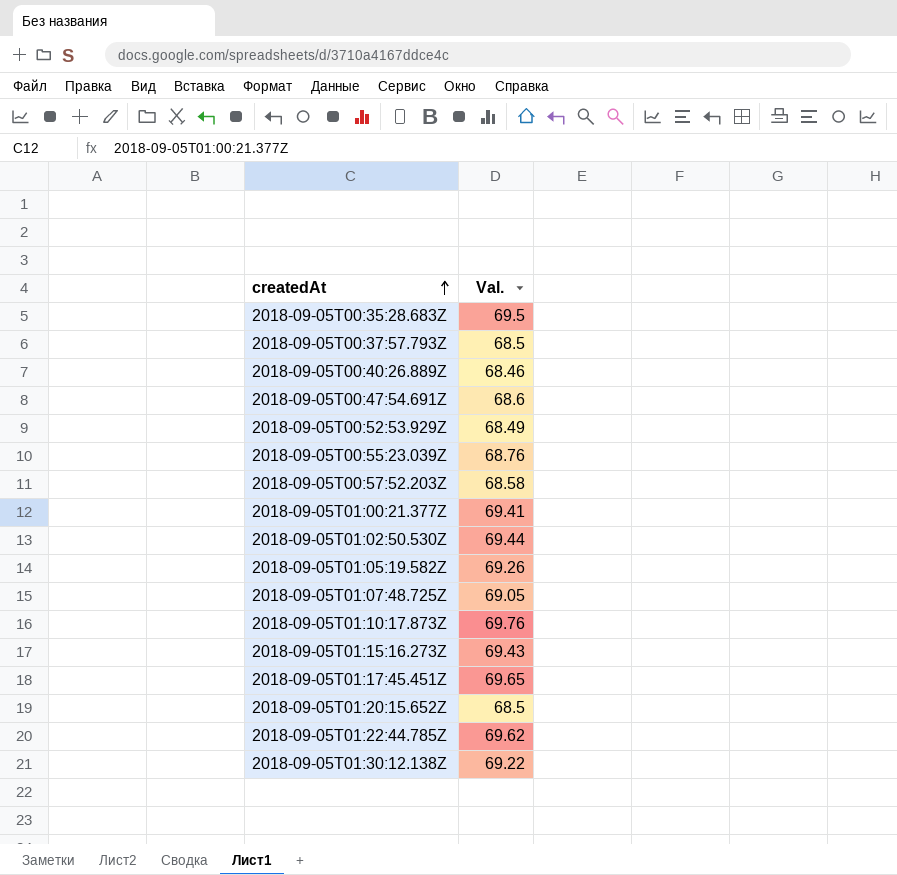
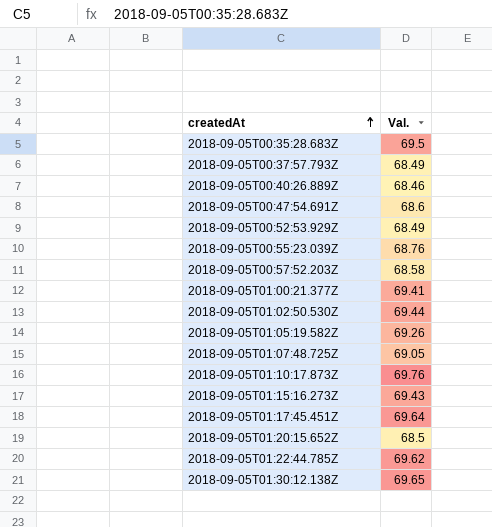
2018-09-05T00:37:57.793Z | Val.: 68.5 -> 68.49
2018-09-05T01:17:45.451Z | Val.: 69.65 -> 69.64
2018-09-05T01:30:12.138Z | Val.: 69.22 -> 69.65

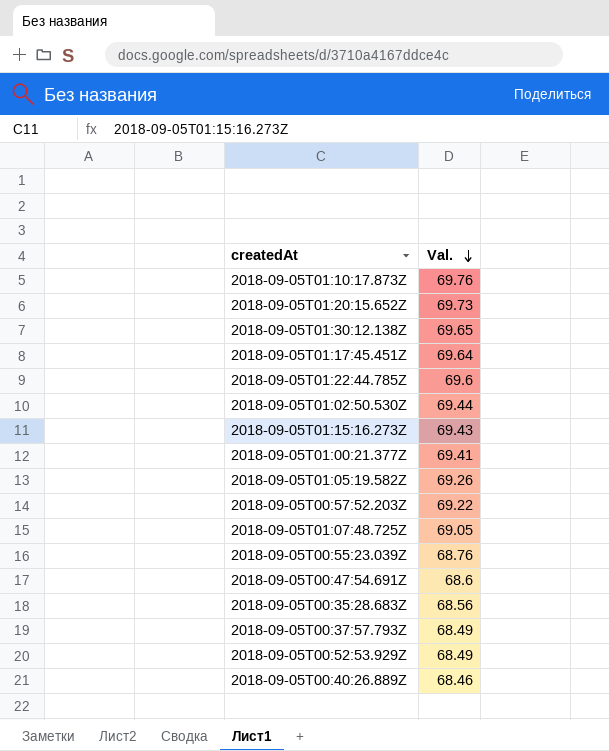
row order: createdAt ascending -> Val. descending
2018-09-05T01:20:15.652Z | Val.: 68.5 -> 69.73
2018-09-05T01:22:44.785Z | Val.: 69.62 -> 69.6
2018-09-05T00:57:52.203Z | Val.: 68.58 -> 69.22
2018-09-05T00:35:28.683Z | Val.: 69.5 -> 68.56

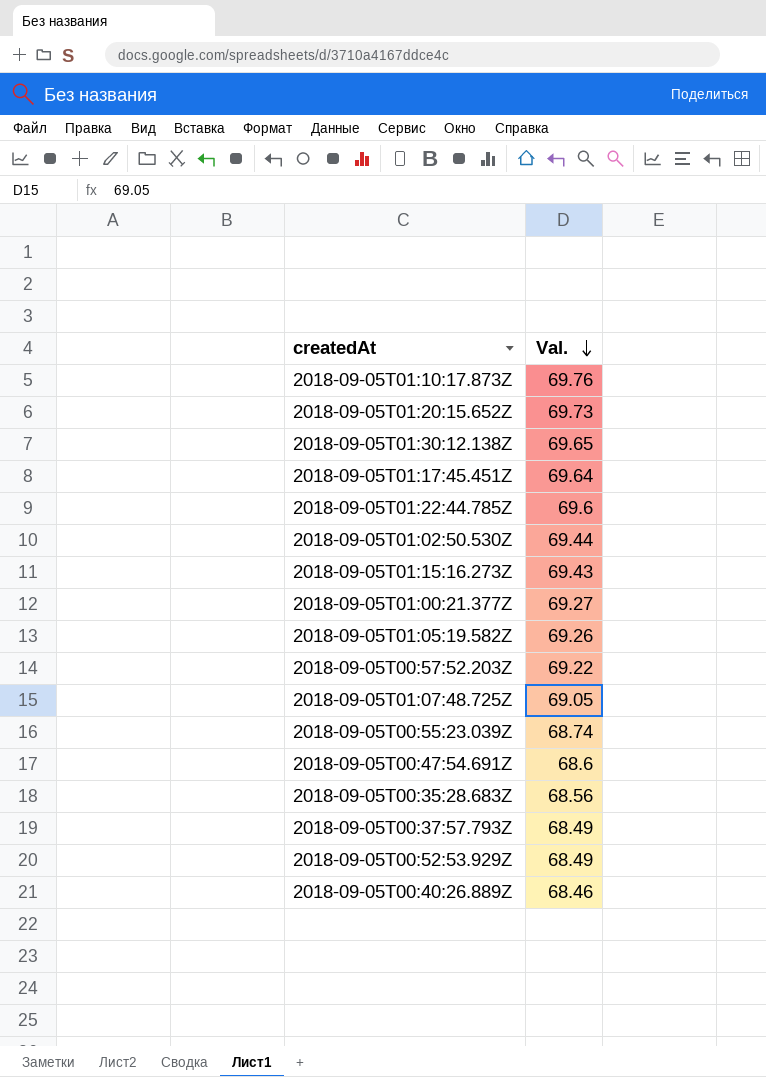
2018-09-05T01:00:21.377Z | Val.: 69.41 -> 69.27
2018-09-05T00:55:23.039Z | Val.: 68.76 -> 68.74

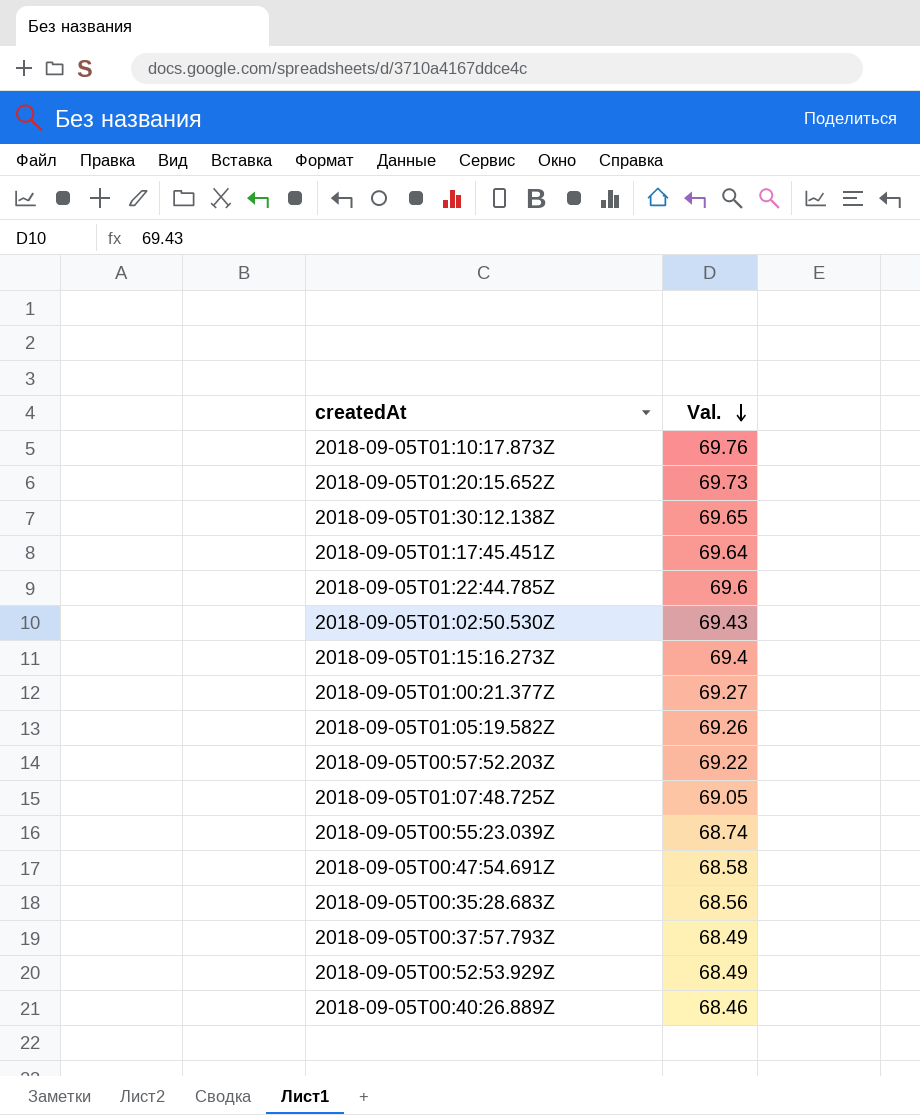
2018-09-05T01:02:50.530Z | Val.: 69.44 -> 69.43
2018-09-05T01:15:16.273Z | Val.: 69.43 -> 69.4
2018-09-05T00:47:54.691Z | Val.: 68.6 -> 68.58

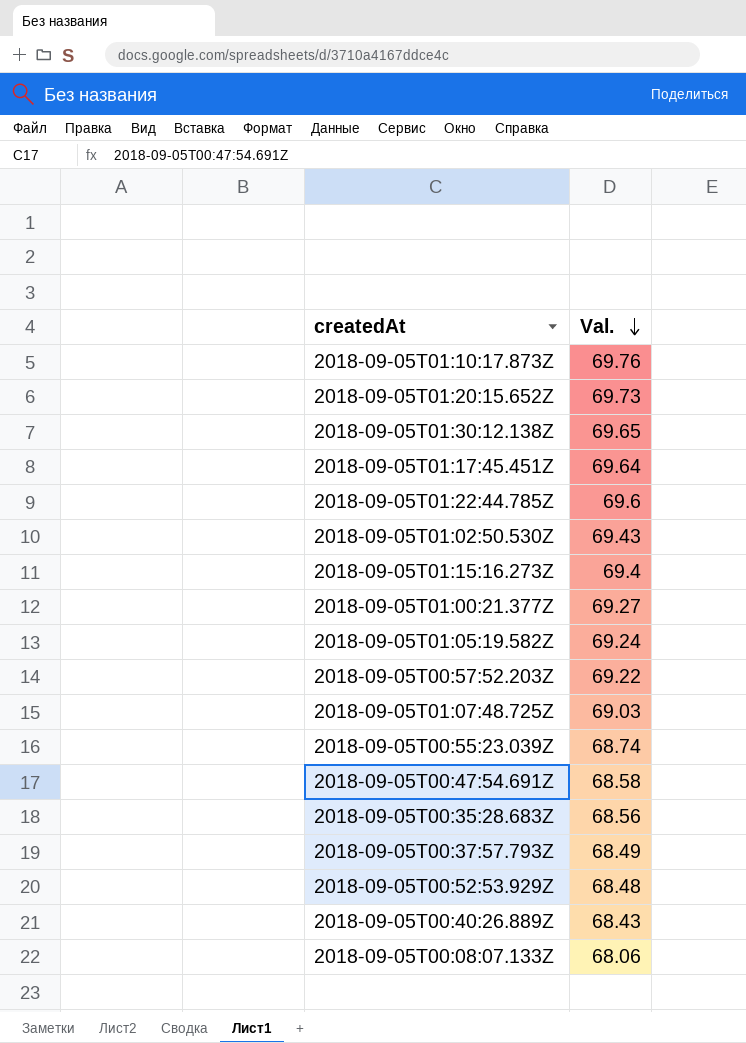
2018-09-05T01:05:19.582Z | Val.: 69.26 -> 69.24
2018-09-05T01:07:48.725Z | Val.: 69.05 -> 69.03
2018-09-05T00:52:53.929Z | Val.: 68.49 -> 68.48
2018-09-05T00:40:26.889Z | Val.: 68.46 -> 68.43
row 2018-09-05T00:08:07.133Z: none -> 68.06

